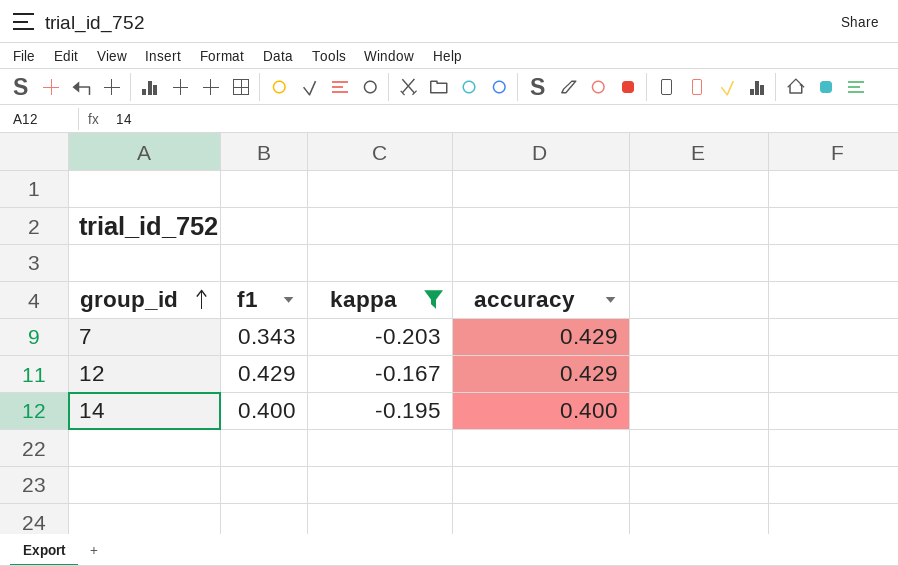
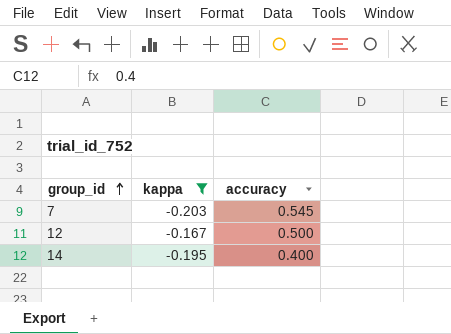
column f1 | position: 2 -> none
7 | accuracy: 0.429 -> 0.545
12 | accuracy: 0.429 -> 0.500

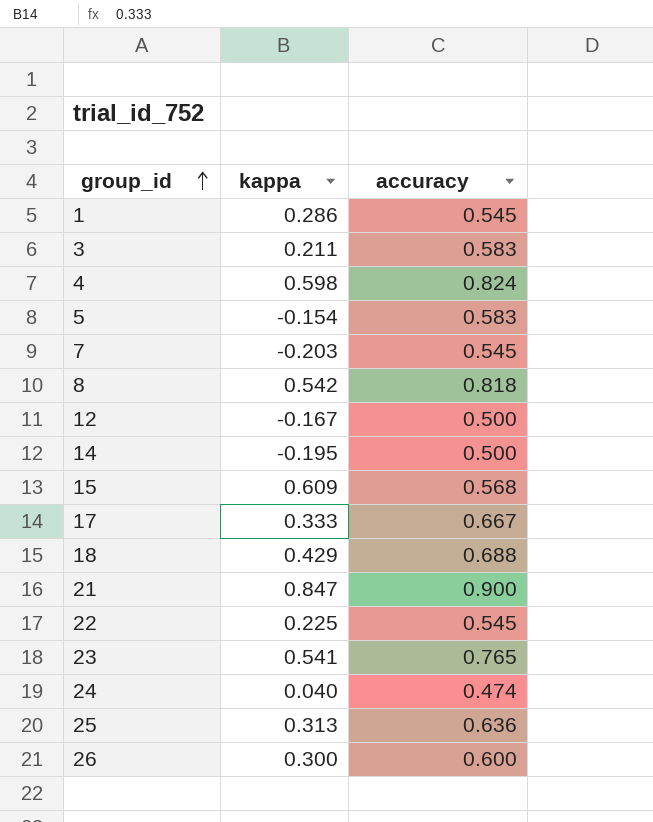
filter: kappa <= -0.167 -> none
14 | accuracy: 0.400 -> 0.500

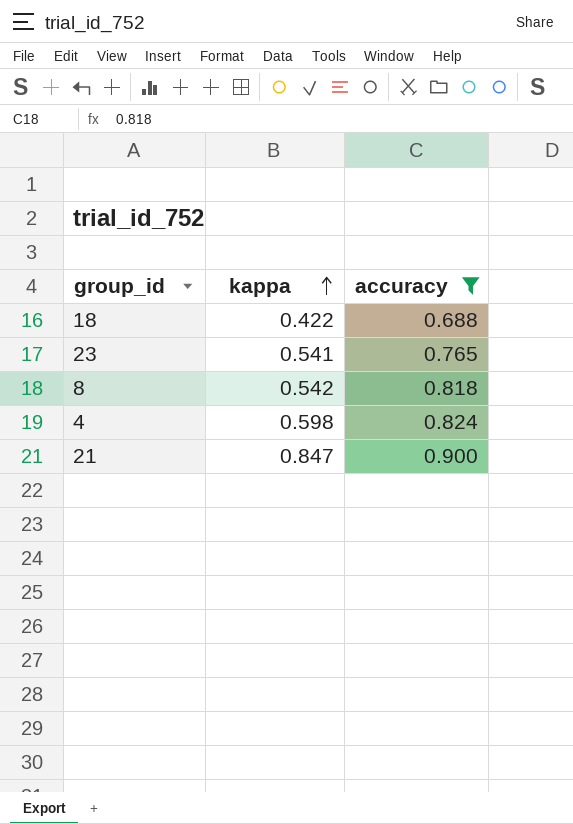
filter: none -> accuracy >= 0.688
row order: group_id ascending -> kappa ascending
18 | kappa: 0.429 -> 0.422

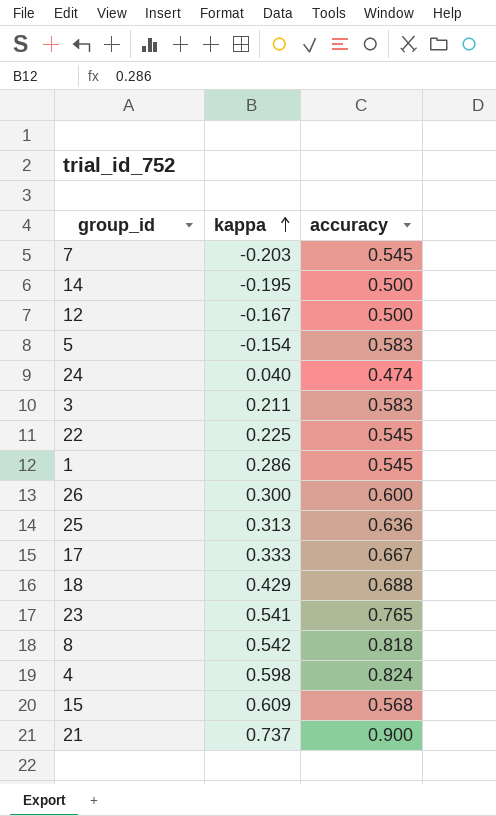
filter: accuracy >= 0.688 -> none
18 | kappa: 0.422 -> 0.429
21 | kappa: 0.847 -> 0.737

